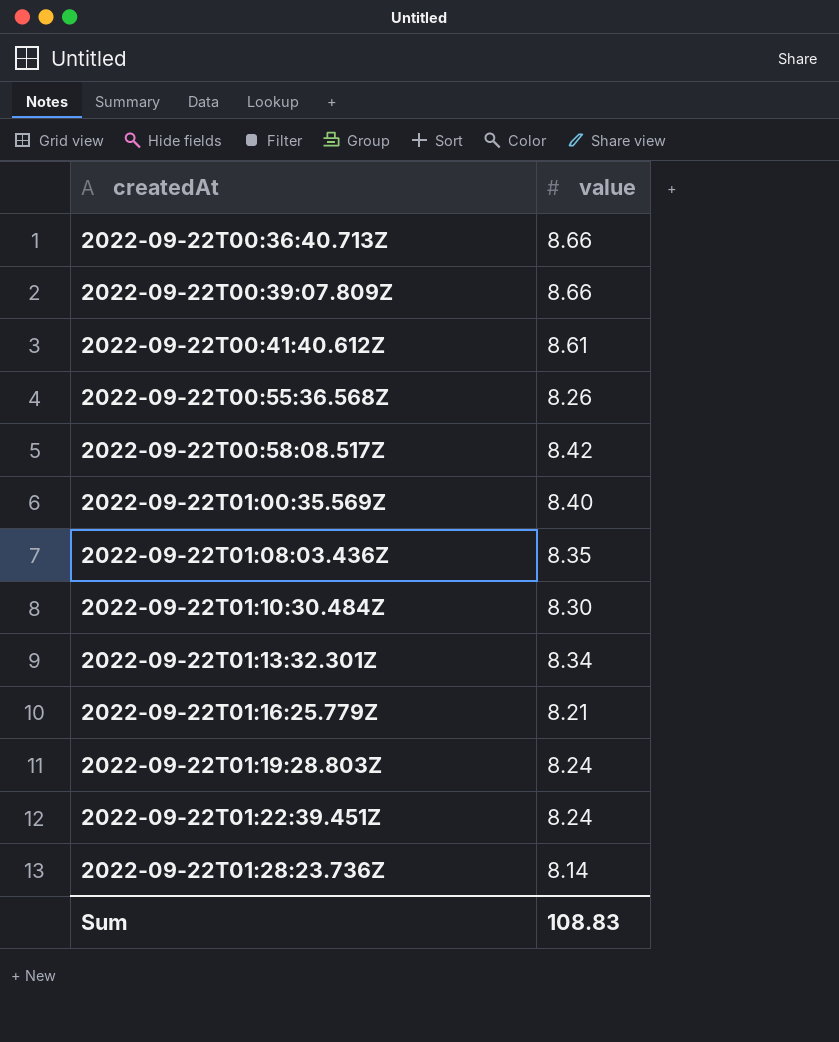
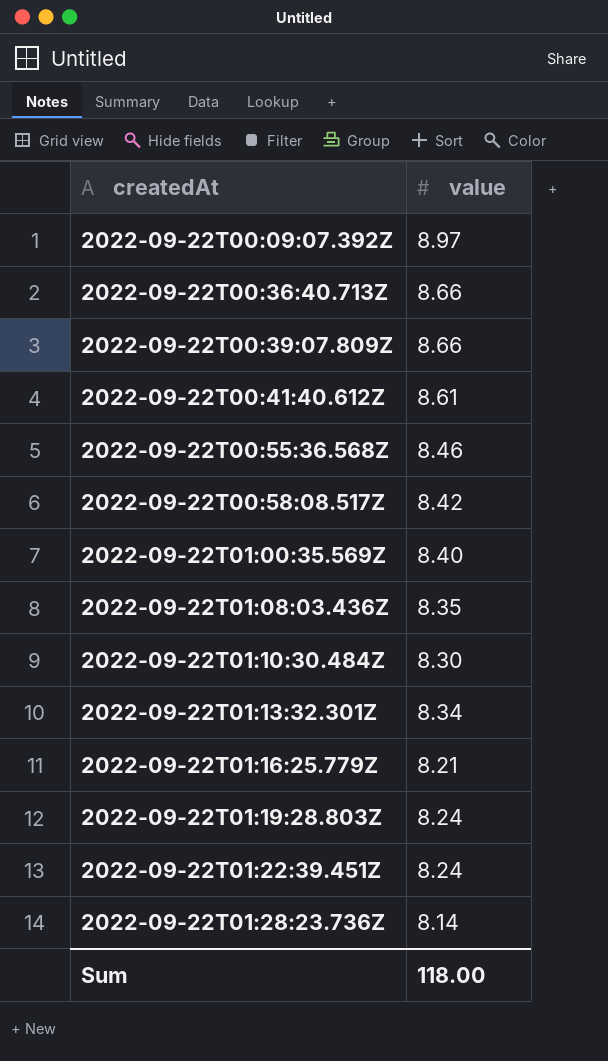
row 2022-09-22T00:09:07.392Z: none -> 8.97
2022-09-22T00:55:36.568Z | value: 8.26 -> 8.46
Sum | value: 108.83 -> 118.00

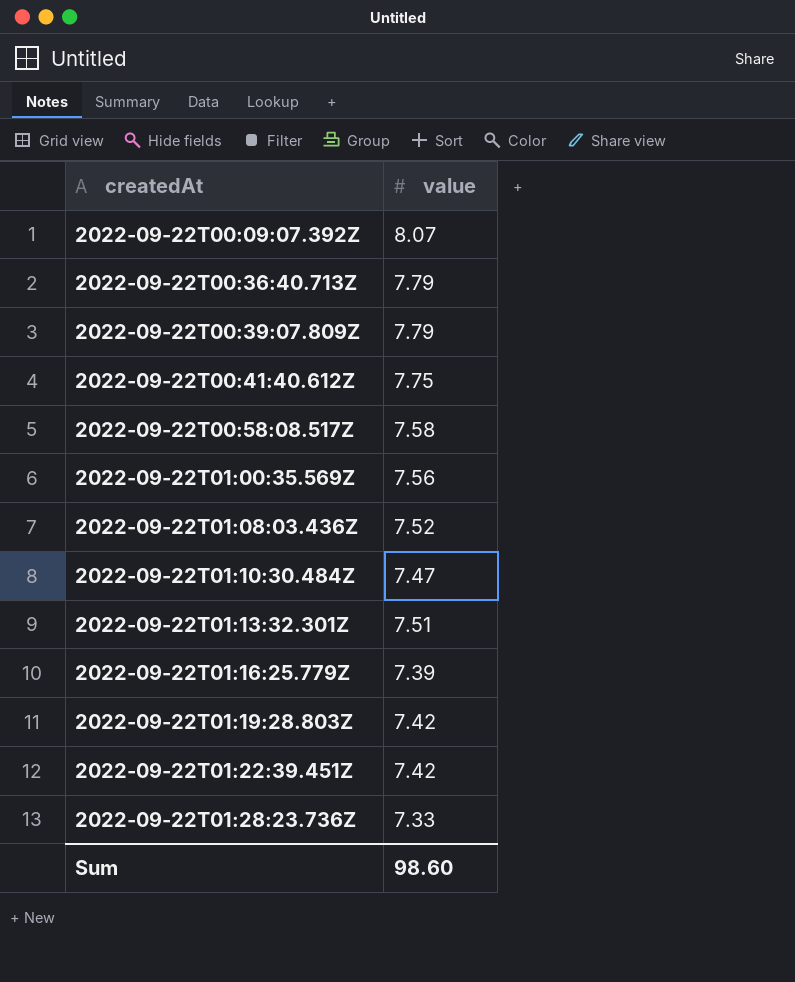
row 2022-09-22T00:55:36.568Z: 8.46 -> none
2022-09-22T00:09:07.392Z | value: 8.97 -> 8.07
2022-09-22T00:36:40.713Z | value: 8.66 -> 7.79
2022-09-22T00:39:07.809Z | value: 8.66 -> 7.79
2022-09-22T00:41:40.612Z | value: 8.61 -> 7.75
2022-09-22T00:58:08.517Z | value: 8.42 -> 7.58
2022-09-22T01:00:35.569Z | value: 8.40 -> 7.56
2022-09-22T01:08:03.436Z | value: 8.35 -> 7.52
2022-09-22T01:10:30.484Z | value: 8.30 -> 7.47
2022-09-22T01:13:32.301Z | value: 8.34 -> 7.51
2022-09-22T01:16:25.779Z | value: 8.21 -> 7.39
2022-09-22T01:19:28.803Z | value: 8.24 -> 7.42
2022-09-22T01:22:39.451Z | value: 8.24 -> 7.42
2022-09-22T01:28:23.736Z | value: 8.14 -> 7.33
Sum | value: 118.00 -> 98.60

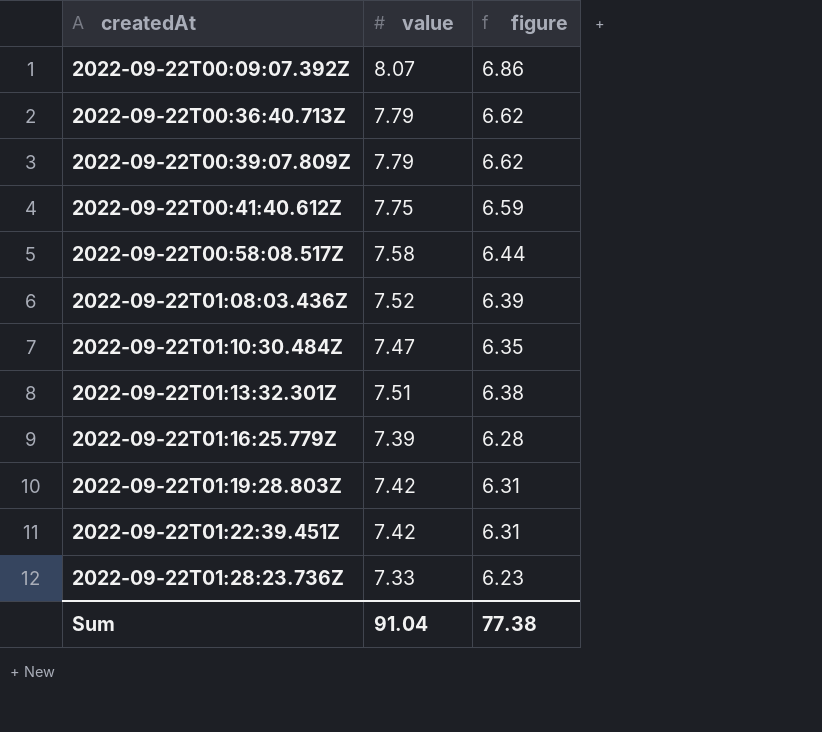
column figure | formula: none -> [value] * 0.85
row 2022-09-22T01:00:35.569Z: 7.56 -> none
Sum | value: 98.60 -> 91.04

